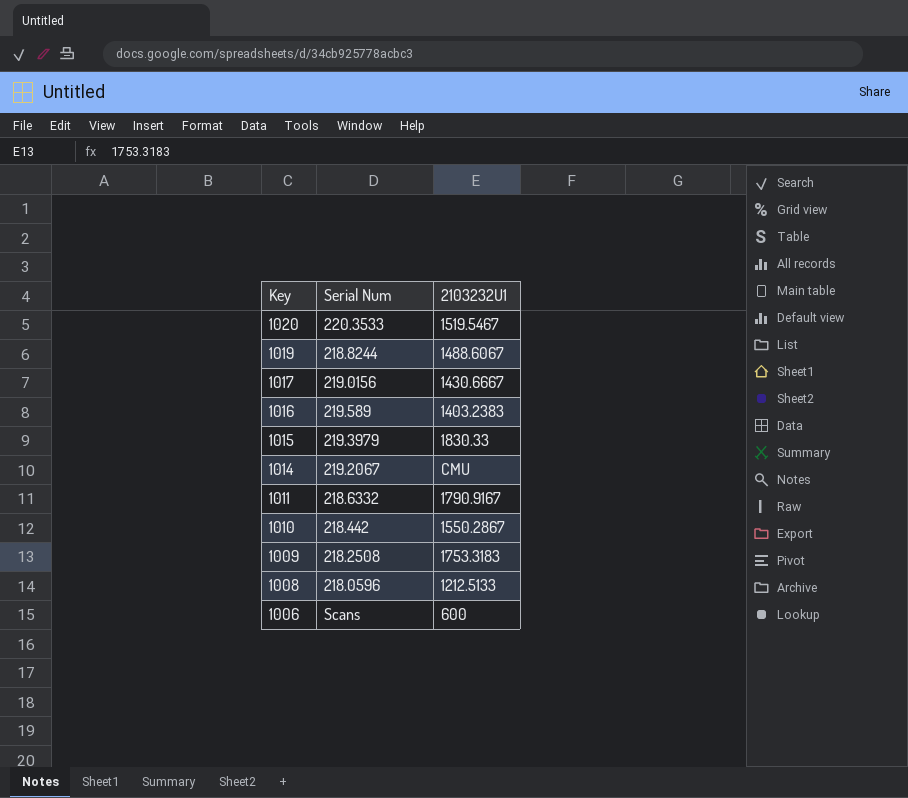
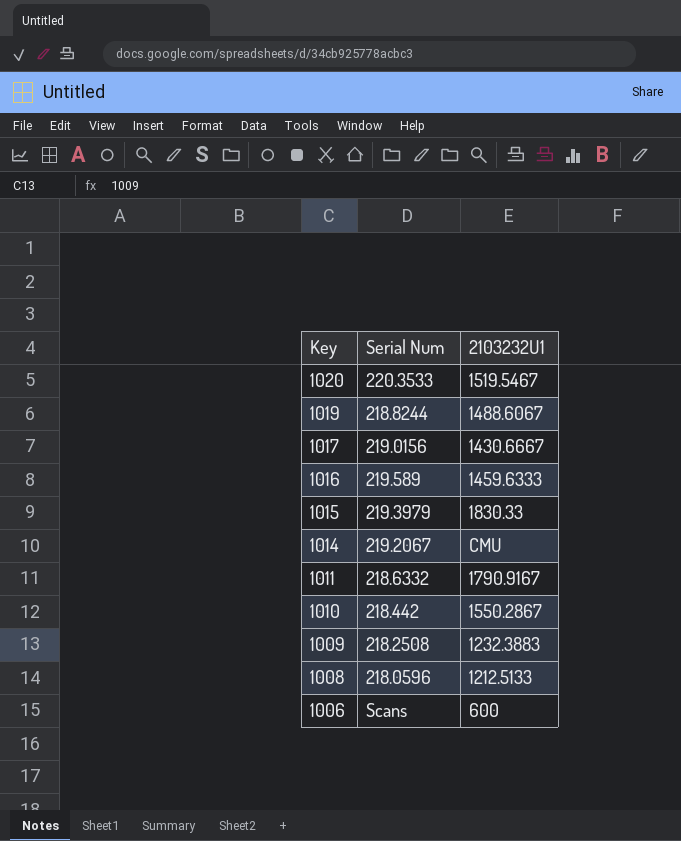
1016 | 2103232U1: 1403.2383 -> 1459.6333
1009 | 2103232U1: 1753.3183 -> 1232.3883

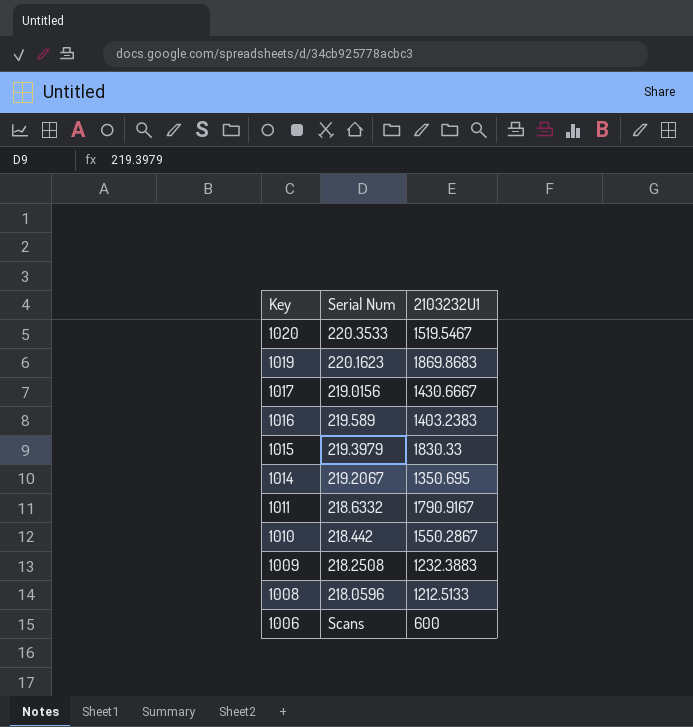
1019 | Serial Num: 218.8244 -> 220.1623
1019 | 2103232U1: 1488.6067 -> 1869.8683
1016 | 2103232U1: 1459.6333 -> 1403.2383
1014 | 2103232U1: CMU -> 1350.695

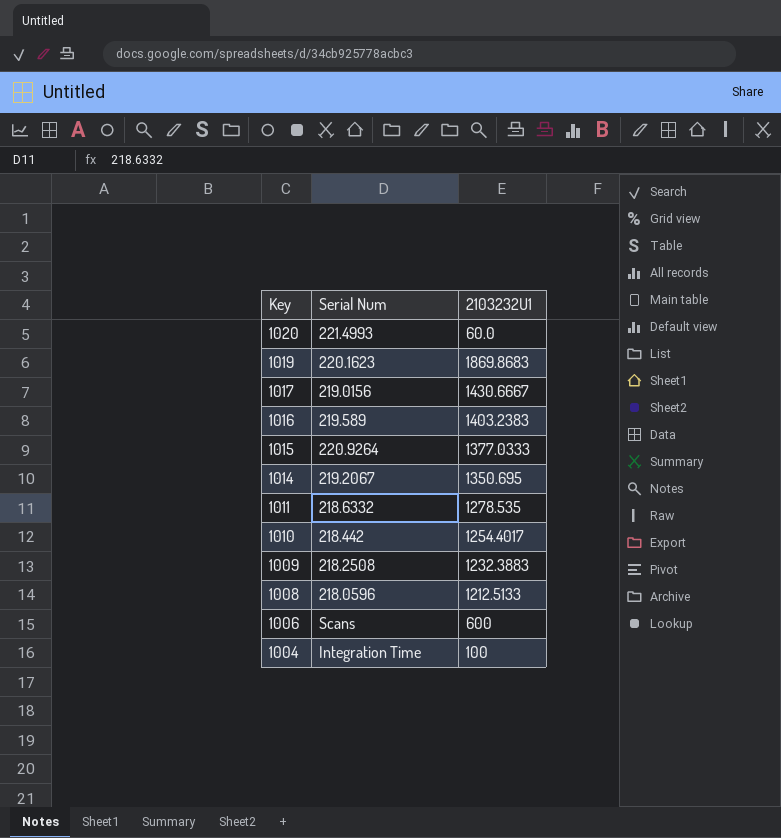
1020 | Serial Num: 220.3533 -> 221.4993
1020 | 2103232U1: 1519.5467 -> 60.0
1015 | Serial Num: 219.3979 -> 220.9264
1015 | 2103232U1: 1830.33 -> 1377.0333
1011 | 2103232U1: 1790.9167 -> 1278.535
1010 | 2103232U1: 1550.2867 -> 1254.4017
row 1004: none -> Integration Time | 100

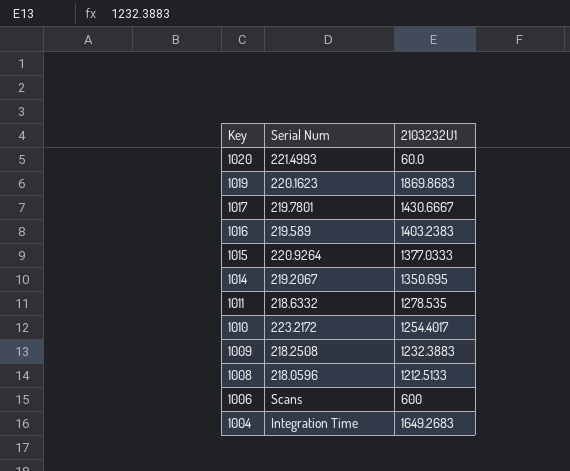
1017 | Serial Num: 219.0156 -> 219.7801
1010 | Serial Num: 218.442 -> 223.2172
1004 | 2103232U1: 100 -> 1649.2683

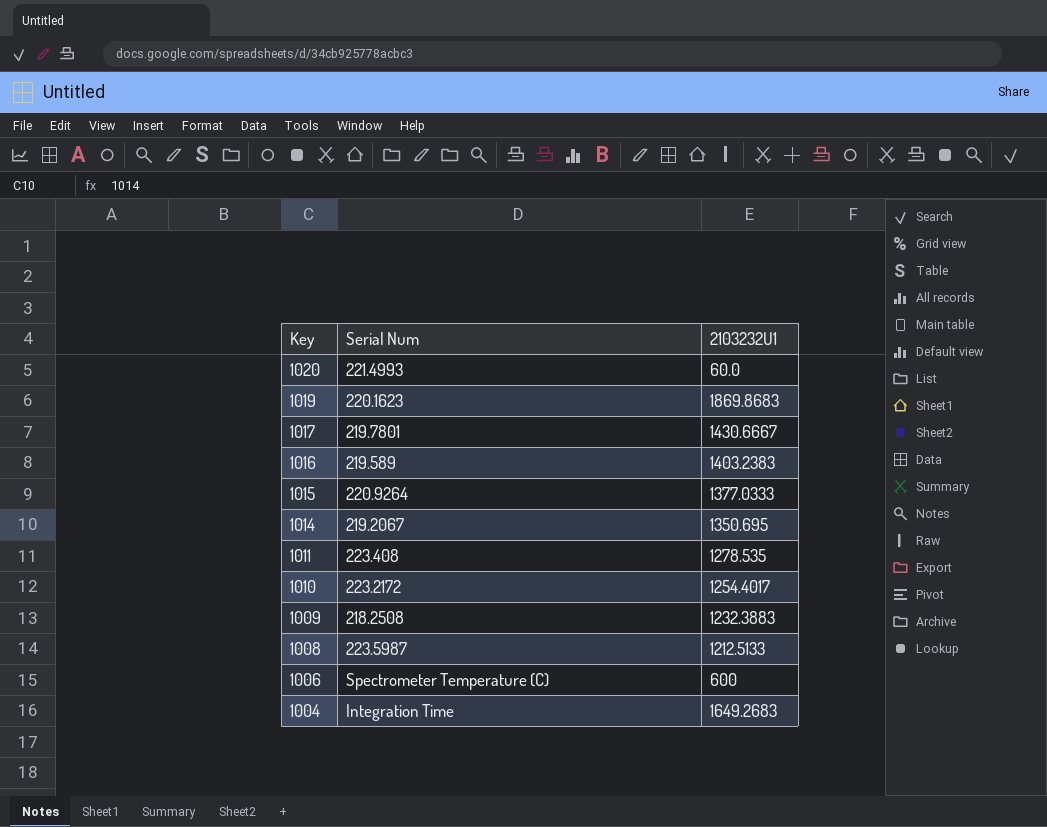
1011 | Serial Num: 218.6332 -> 223.408
1008 | Serial Num: 218.0596 -> 223.5987
1006 | Serial Num: Scans -> Spectrometer Temperature (C)

